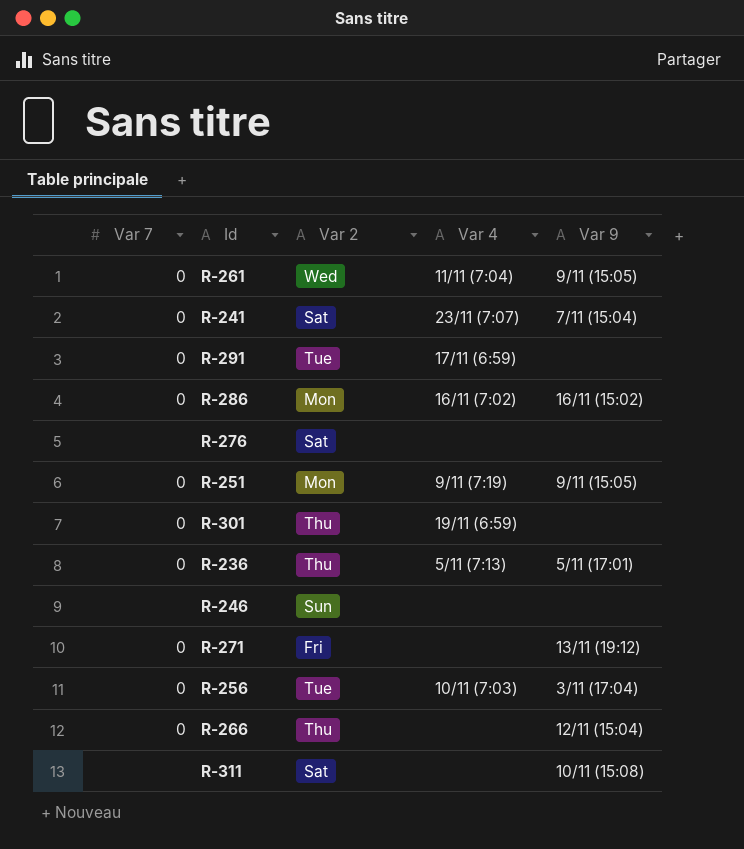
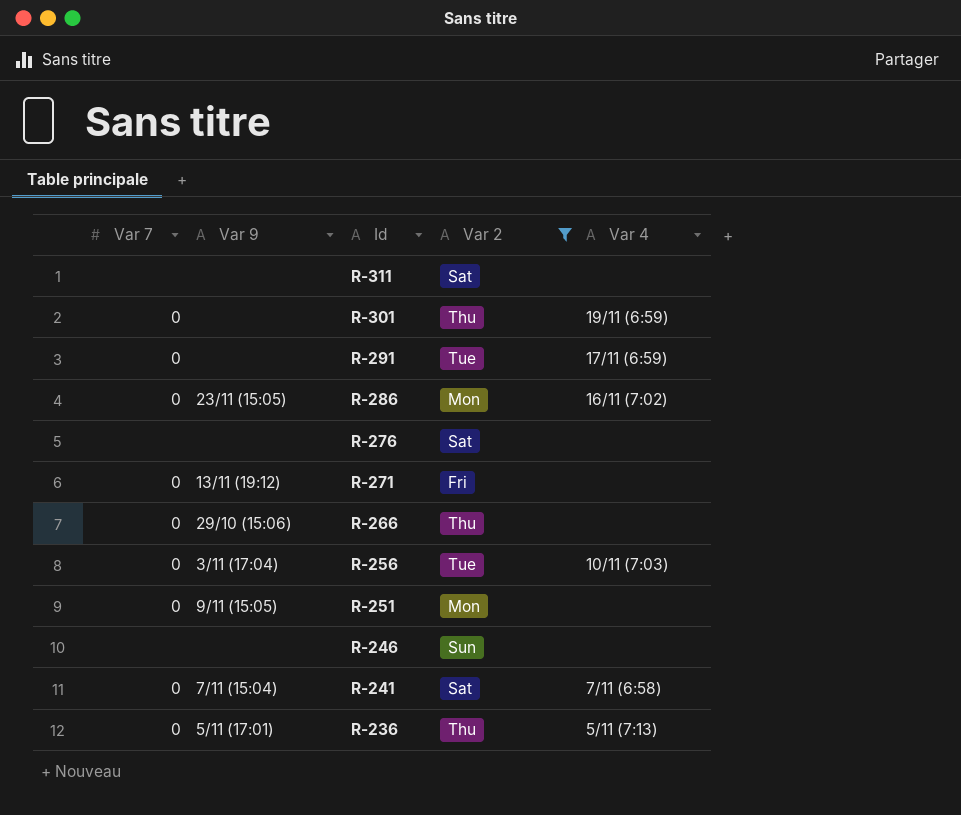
filter: none -> Var 2 != Wed
row order: none -> Id descending
column Var 9 | position: 5 -> 2
R-311 | Var 9: 10/11 (15:08) -> none
R-286 | Var 9: 16/11 (15:02) -> 23/11 (15:05)
R-266 | Var 9: 12/11 (15:04) -> 29/10 (15:06)
R-251 | Var 4: 9/11 (7:19) -> none
R-241 | Var 4: 23/11 (7:07) -> 7/11 (6:58)

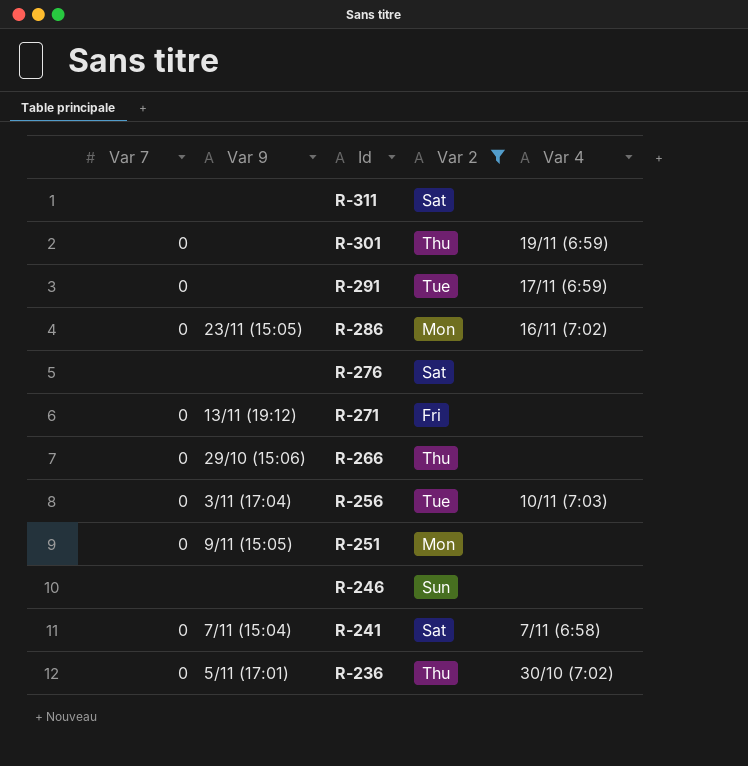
R-236 | Var 4: 5/11 (7:13) -> 30/10 (7:02)

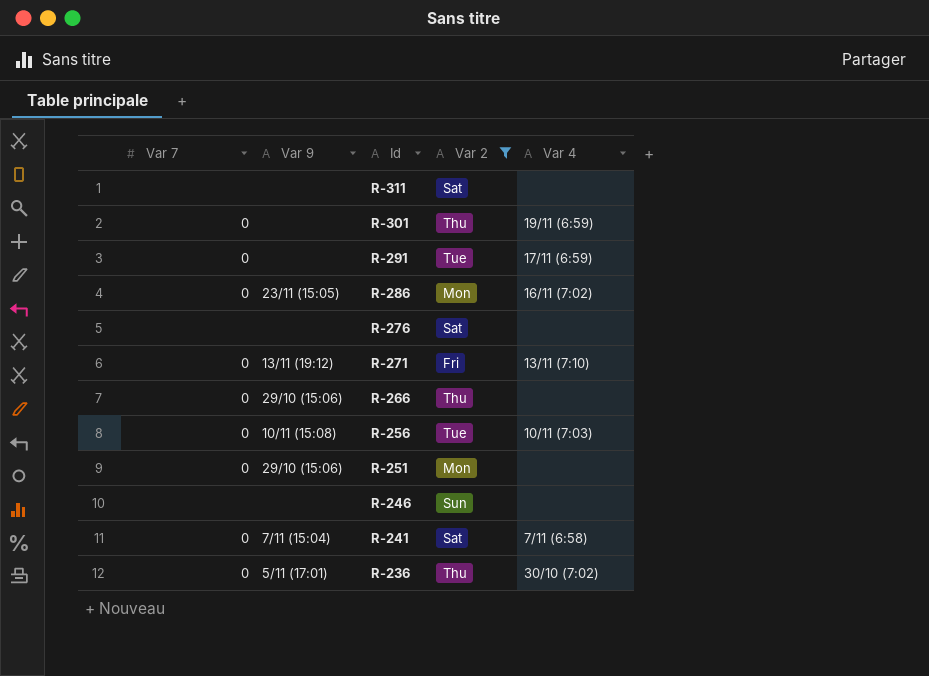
R-271 | Var 4: none -> 13/11 (7:10)
R-256 | Var 9: 3/11 (17:04) -> 10/11 (15:08)
R-251 | Var 9: 9/11 (15:05) -> 29/10 (15:06)

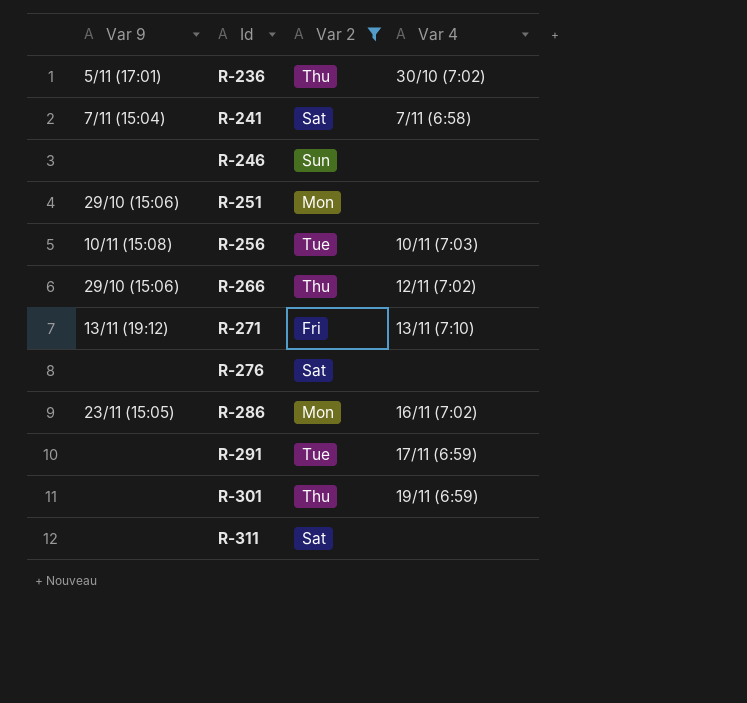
row order: Id descending -> Id ascending
column Var 7 | position: 1 -> none
R-266 | Var 4: none -> 12/11 (7:02)

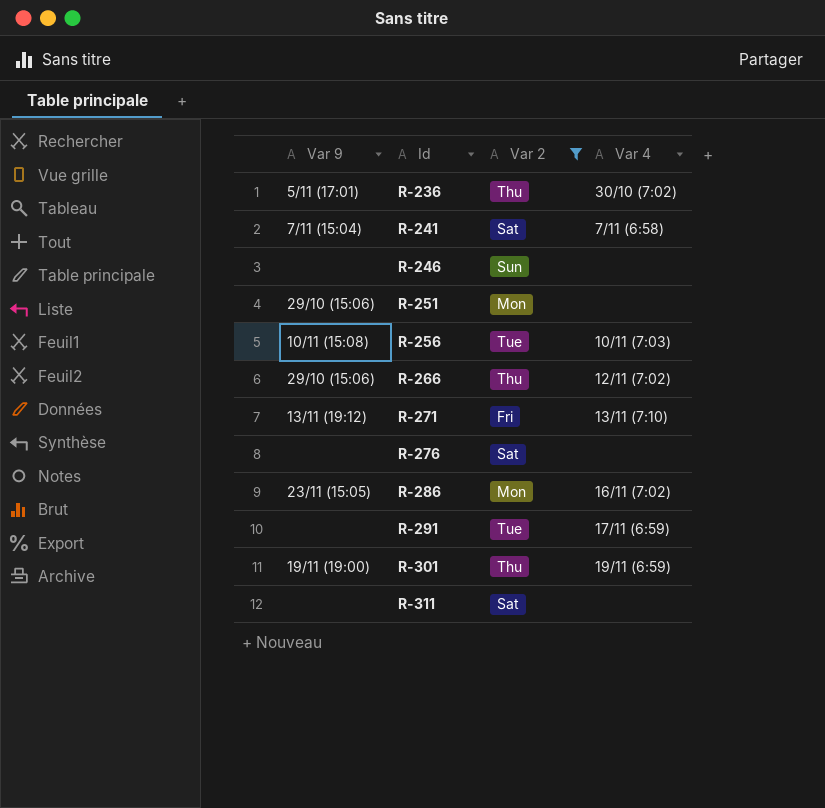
R-301 | Var 9: none -> 19/11 (19:00)

